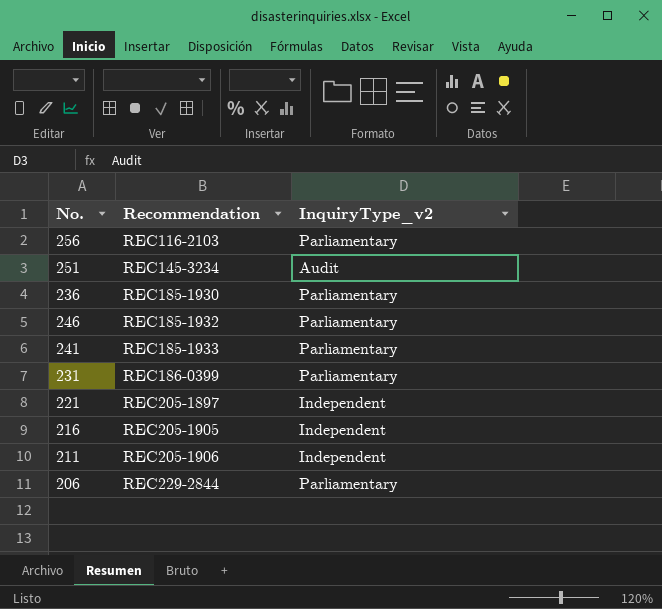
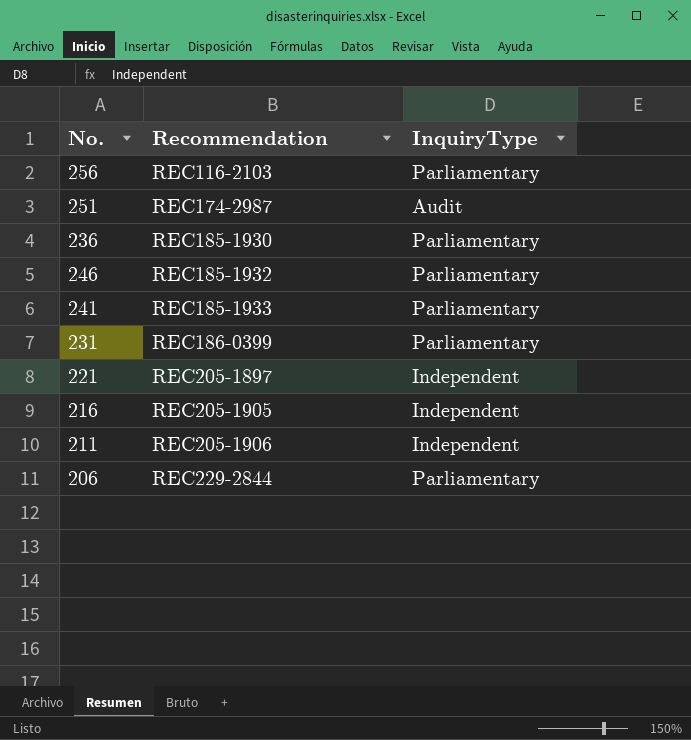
column name: InquiryType_v2 -> InquiryType
251 | Recommendation: REC145-3234 -> REC174-2987

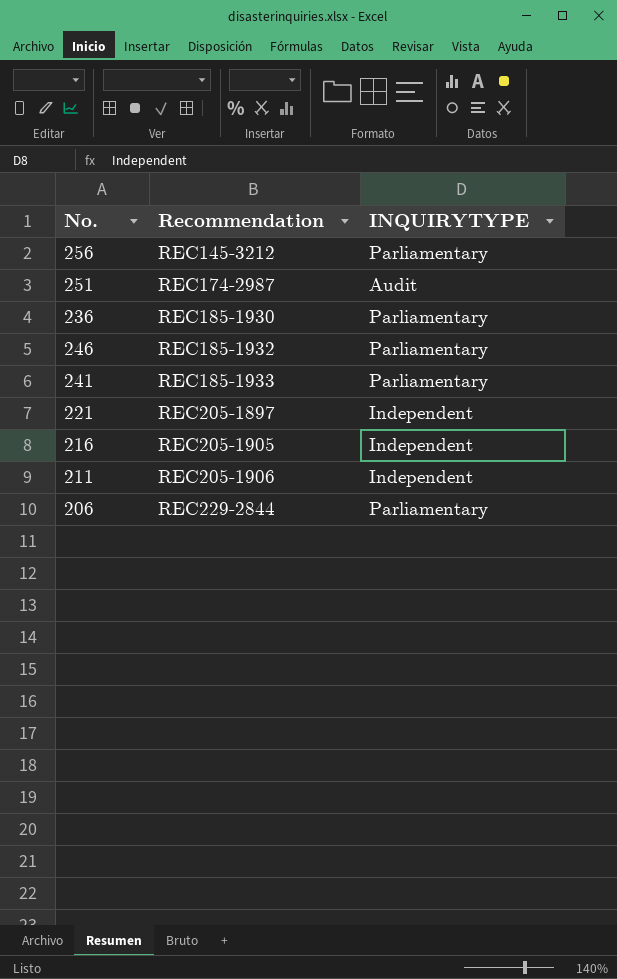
column name: InquiryType -> INQUIRYTYPE
row 231: REC186-0399 | Parliamentary -> none
256 | Recommendation: REC116-2103 -> REC145-3212

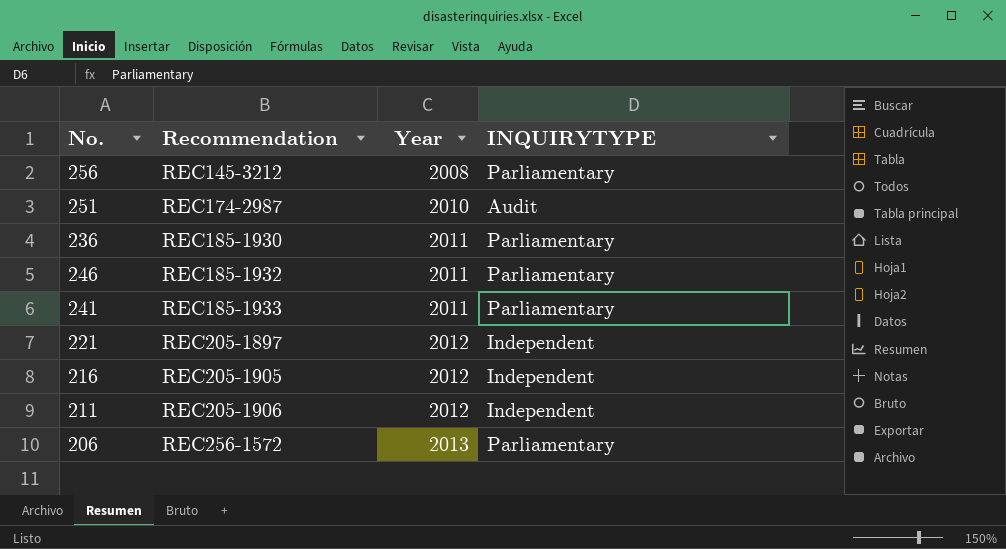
column Year | position: none -> 3
206 | Recommendation: REC229-2844 -> REC256-1572

